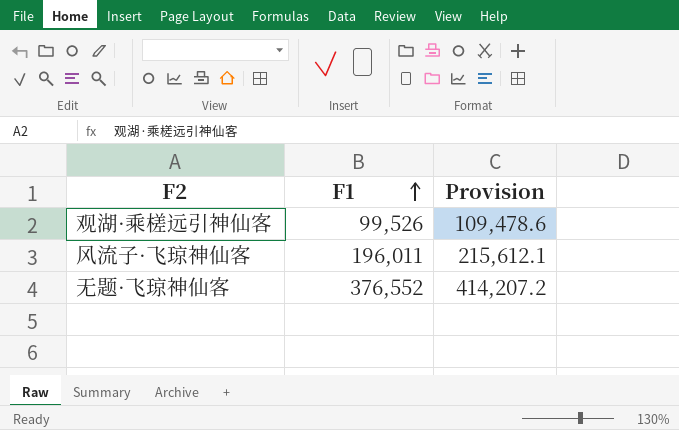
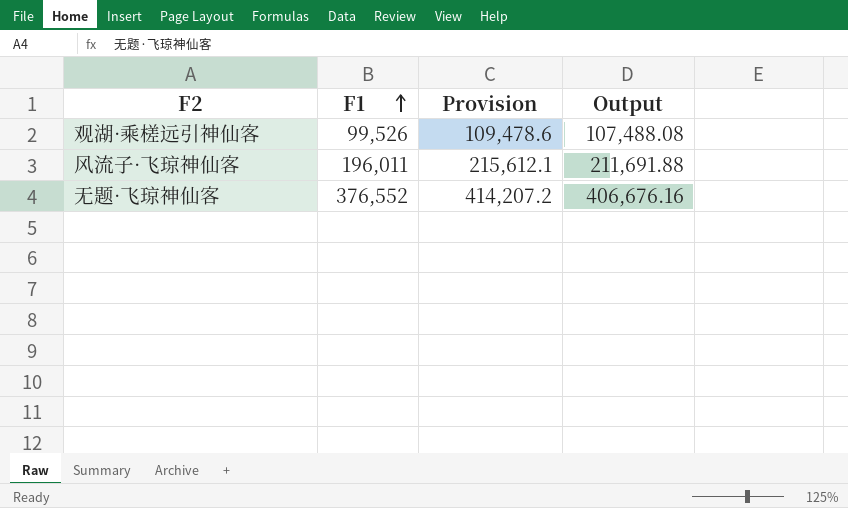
column Output | formula: none -> [F1] * 1.08

